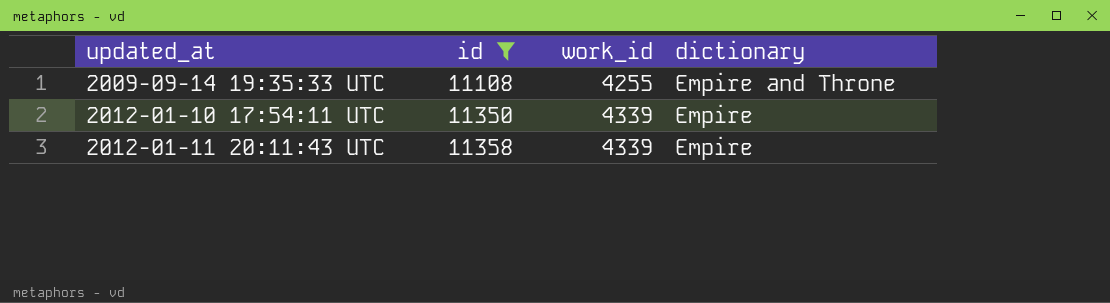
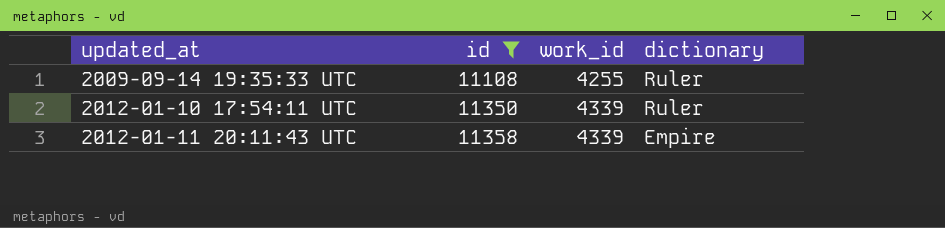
2009-09-14 19:35:33 UTC | dictionary: Empire and Throne -> Ruler
2012-01-10 17:54:11 UTC | dictionary: Empire -> Ruler

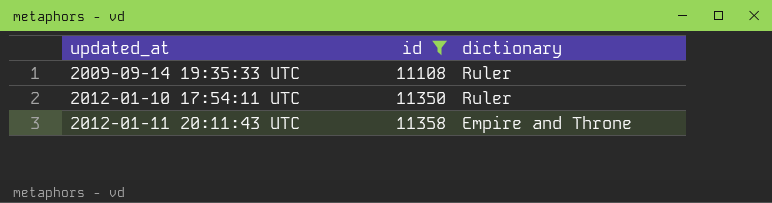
column work_id | position: 3 -> none
2012-01-11 20:11:43 UTC | dictionary: Empire -> Empire and Throne

